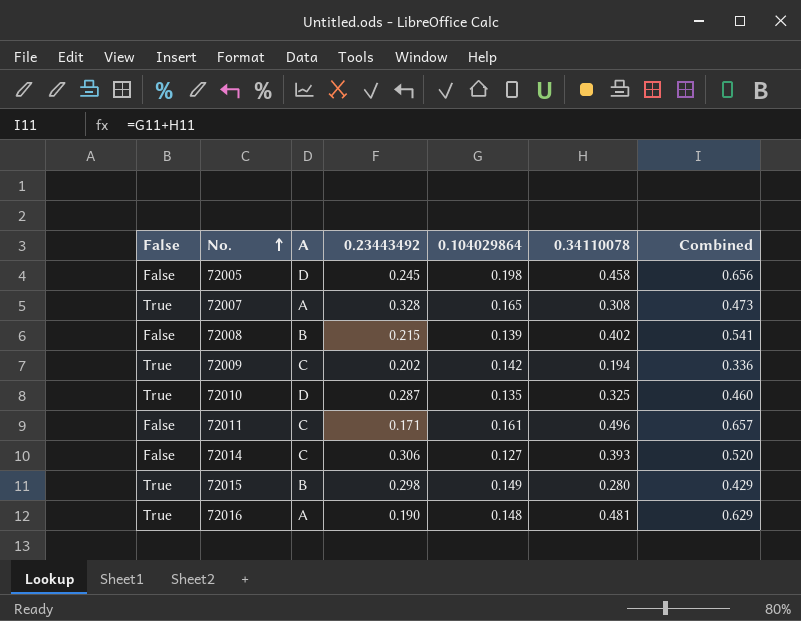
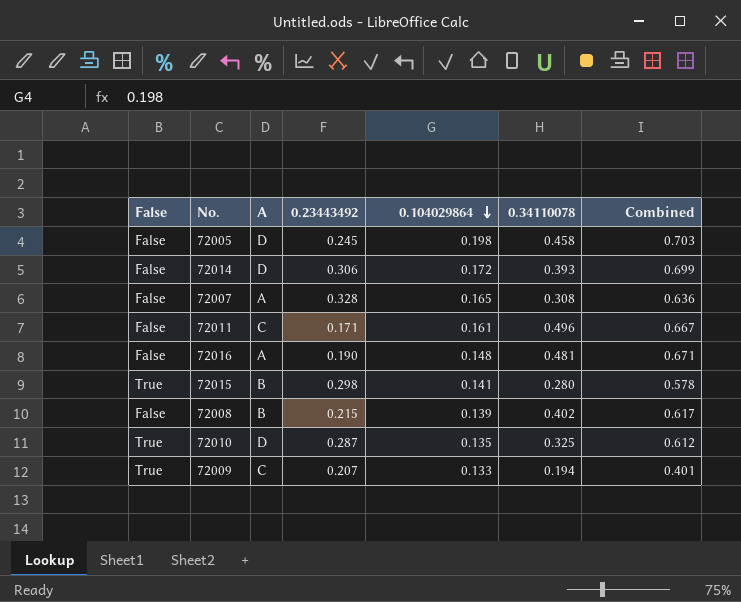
row order: No. ascending -> 0.104029864 descending
column Combined | formula: [0.104029864] + [0.34110078] -> [0.23443492] + [0.34110078]
72014 | A: C -> D
72014 | 0.104029864: 0.127 -> 0.172
72007 | False: True -> False
72016 | False: True -> False
72015 | 0.104029864: 0.149 -> 0.141
72009 | 0.23443492: 0.202 -> 0.207
72009 | 0.104029864: 0.142 -> 0.133

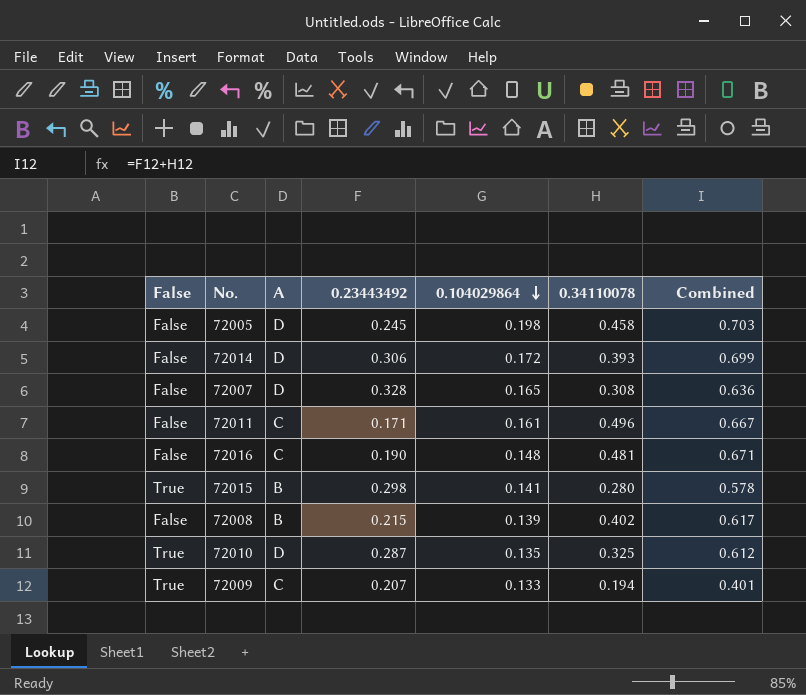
72007 | A: A -> D
72016 | A: A -> C

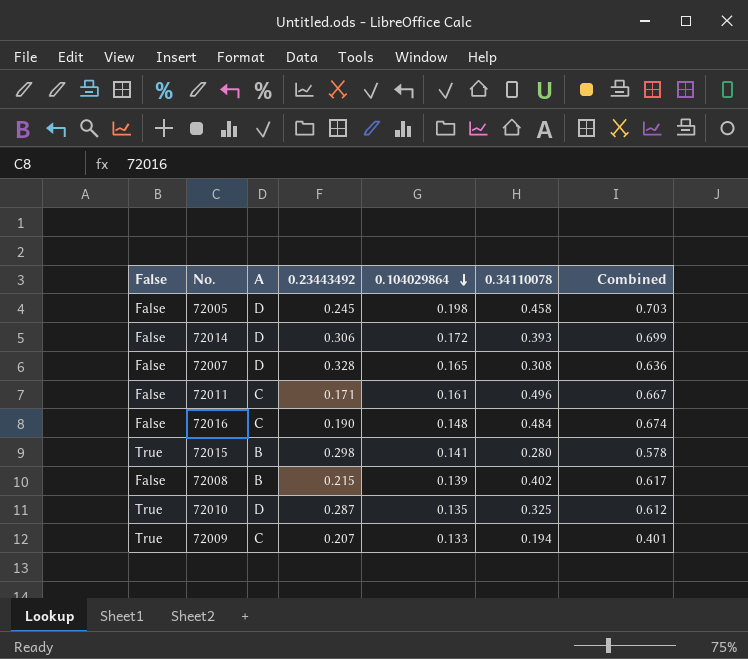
72016 | 0.34110078: 0.481 -> 0.484
72016 | Combined: 0.671 -> 0.674

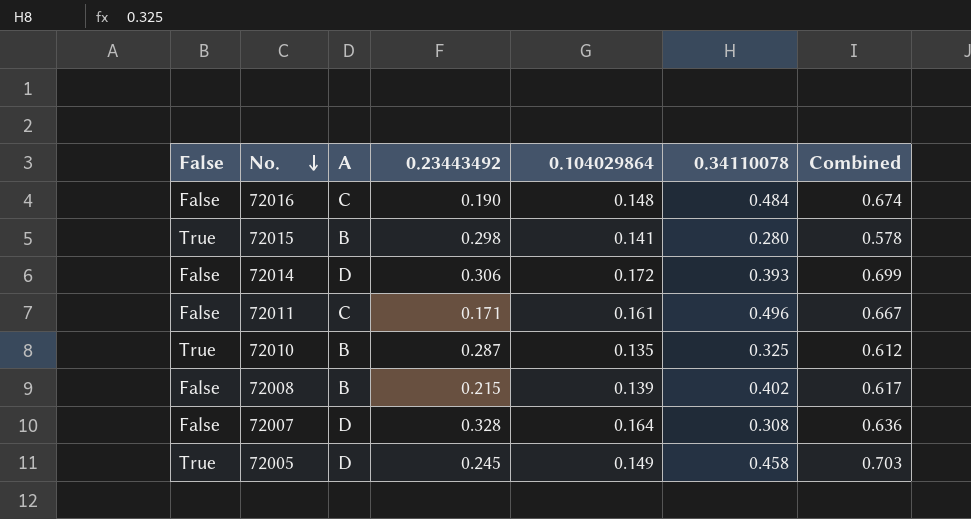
row order: 0.104029864 descending -> No. descending
row 72009: True | C | 0.207 | 0.133 | 0.194 | 0.401 -> none
72010 | A: D -> B
72007 | 0.104029864: 0.165 -> 0.164
72005 | False: False -> True
72005 | 0.104029864: 0.198 -> 0.149

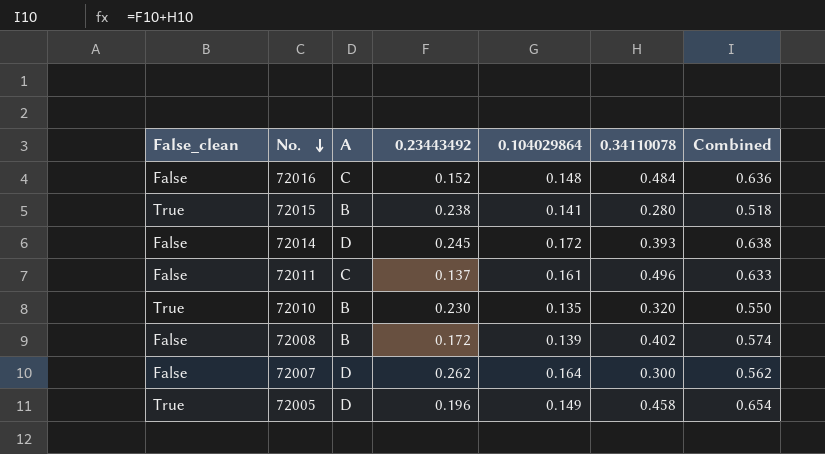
column name: False -> False_clean
72016 | 0.23443492: 0.190 -> 0.152
72016 | Combined: 0.674 -> 0.636
72015 | 0.23443492: 0.298 -> 0.238
72015 | Combined: 0.578 -> 0.518
72014 | 0.23443492: 0.306 -> 0.245
72014 | Combined: 0.699 -> 0.638
72011 | 0.23443492: 0.171 -> 0.137
72011 | Combined: 0.667 -> 0.633
72010 | 0.23443492: 0.287 -> 0.230
72010 | 0.34110078: 0.325 -> 0.320
72010 | Combined: 0.612 -> 0.550
72008 | 0.23443492: 0.215 -> 0.172
72008 | Combined: 0.617 -> 0.574
72007 | 0.23443492: 0.328 -> 0.262
72007 | 0.34110078: 0.308 -> 0.300
72007 | Combined: 0.636 -> 0.562
72005 | 0.23443492: 0.245 -> 0.196
72005 | Combined: 0.703 -> 0.654

